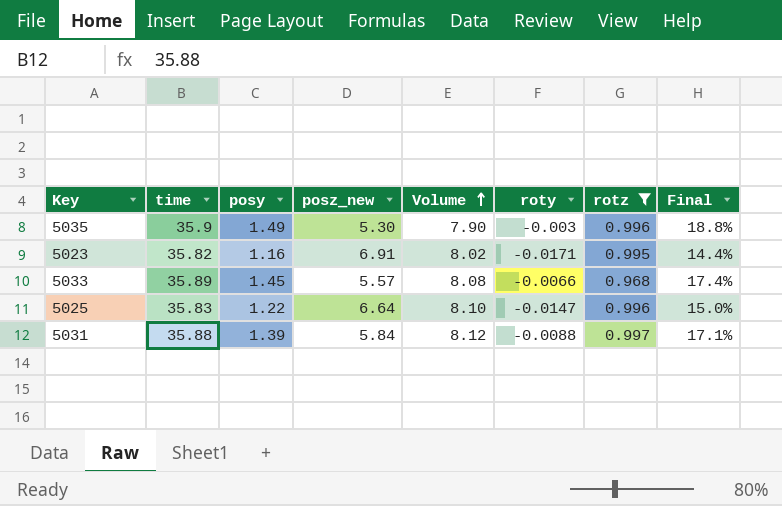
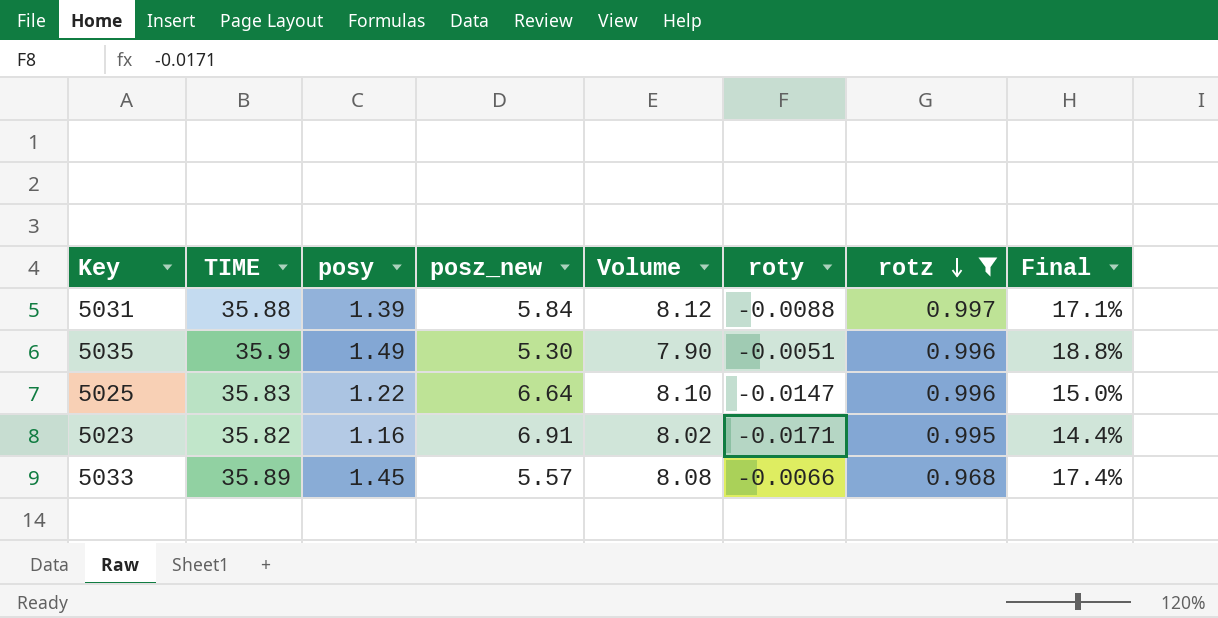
row order: Volume ascending -> rotz descending
column name: time -> TIME
5035 | roty: -0.003 -> -0.0051

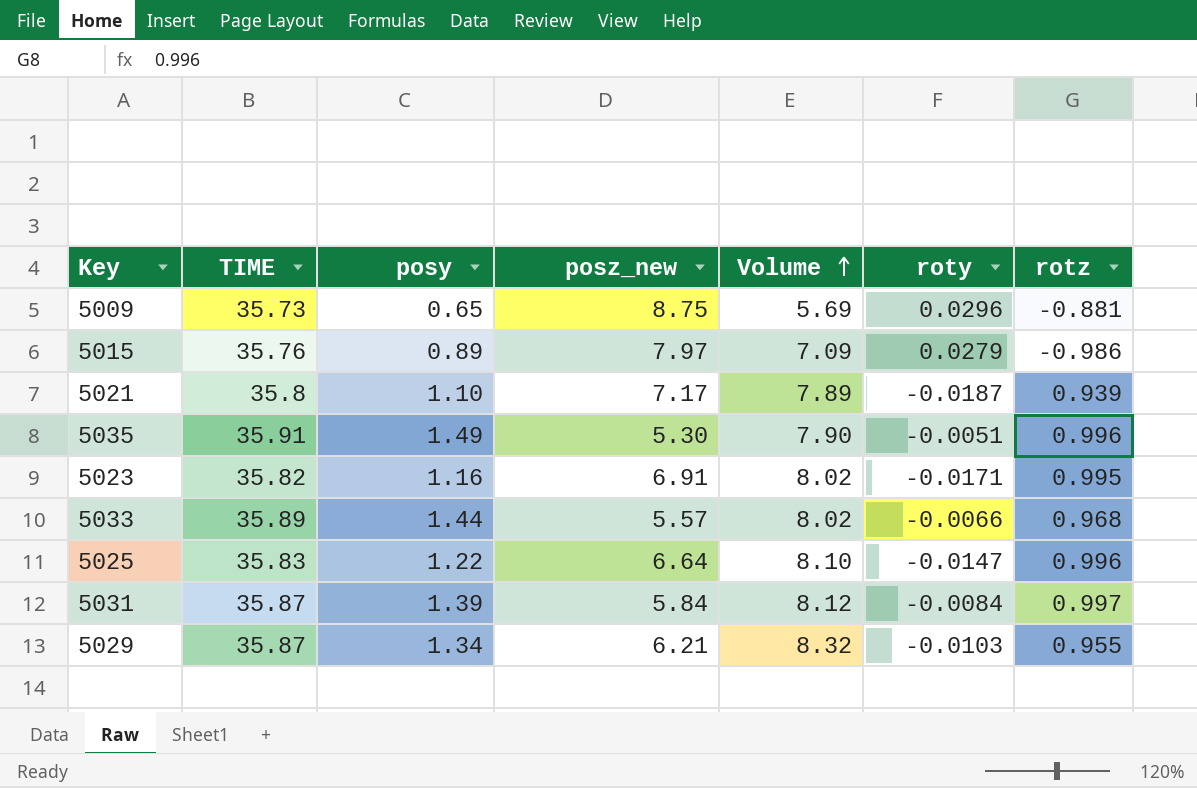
filter: rotz >= 0.968 -> none
row order: rotz descending -> Volume ascending
column Final | formula: [rotz] / [posz_new] -> none
5035 | TIME: 35.9 -> 35.91
5033 | posy: 1.45 -> 1.44
5033 | Volume: 8.08 -> 8.02
5031 | TIME: 35.88 -> 35.87
5031 | roty: -0.0088 -> -0.0084

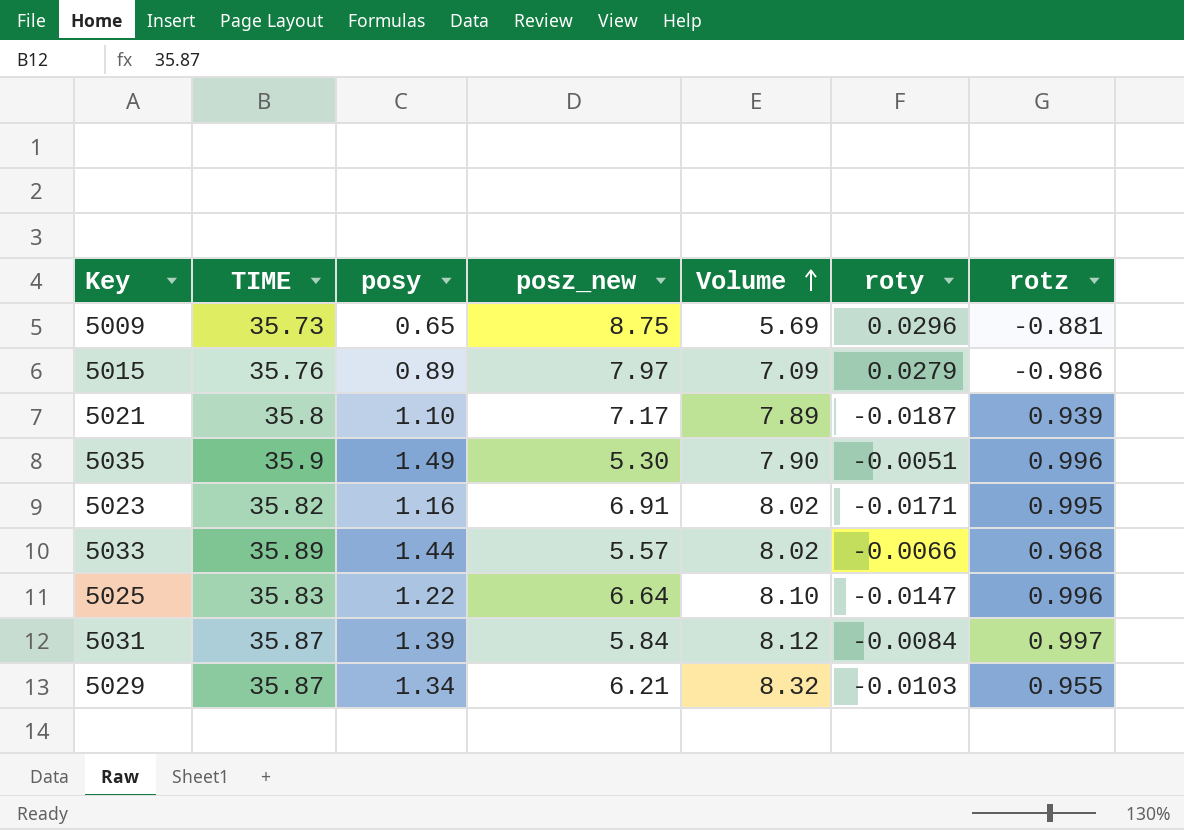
5035 | TIME: 35.91 -> 35.9

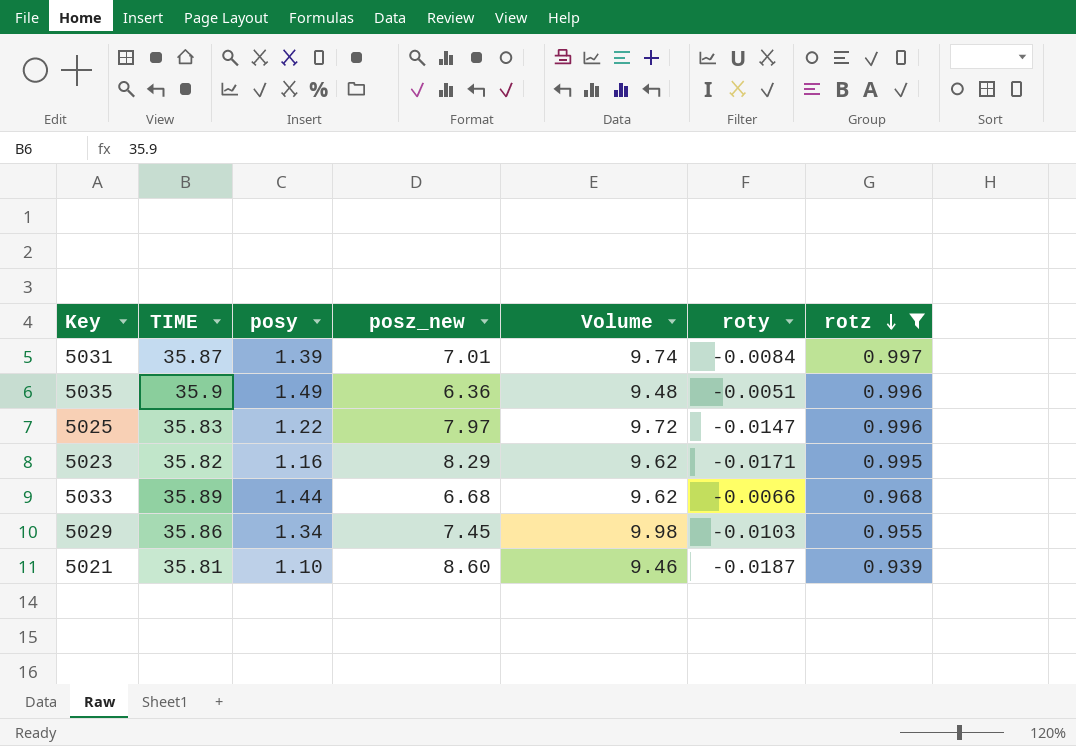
filter: none -> rotz >= 0.939
row order: Volume ascending -> rotz descending
5031 | posz_new: 5.84 -> 7.01
5031 | Volume: 8.12 -> 9.74
5035 | posz_new: 5.30 -> 6.36
5035 | Volume: 7.90 -> 9.48
5025 | posz_new: 6.64 -> 7.97
5025 | Volume: 8.10 -> 9.72
5023 | posz_new: 6.91 -> 8.29
5023 | Volume: 8.02 -> 9.62
5033 | posz_new: 5.57 -> 6.68
5033 | Volume: 8.02 -> 9.62
5029 | TIME: 35.87 -> 35.86
5029 | posz_new: 6.21 -> 7.45
5029 | Volume: 8.32 -> 9.98
5021 | TIME: 35.8 -> 35.81
5021 | posz_new: 7.17 -> 8.60
5021 | Volume: 7.89 -> 9.46

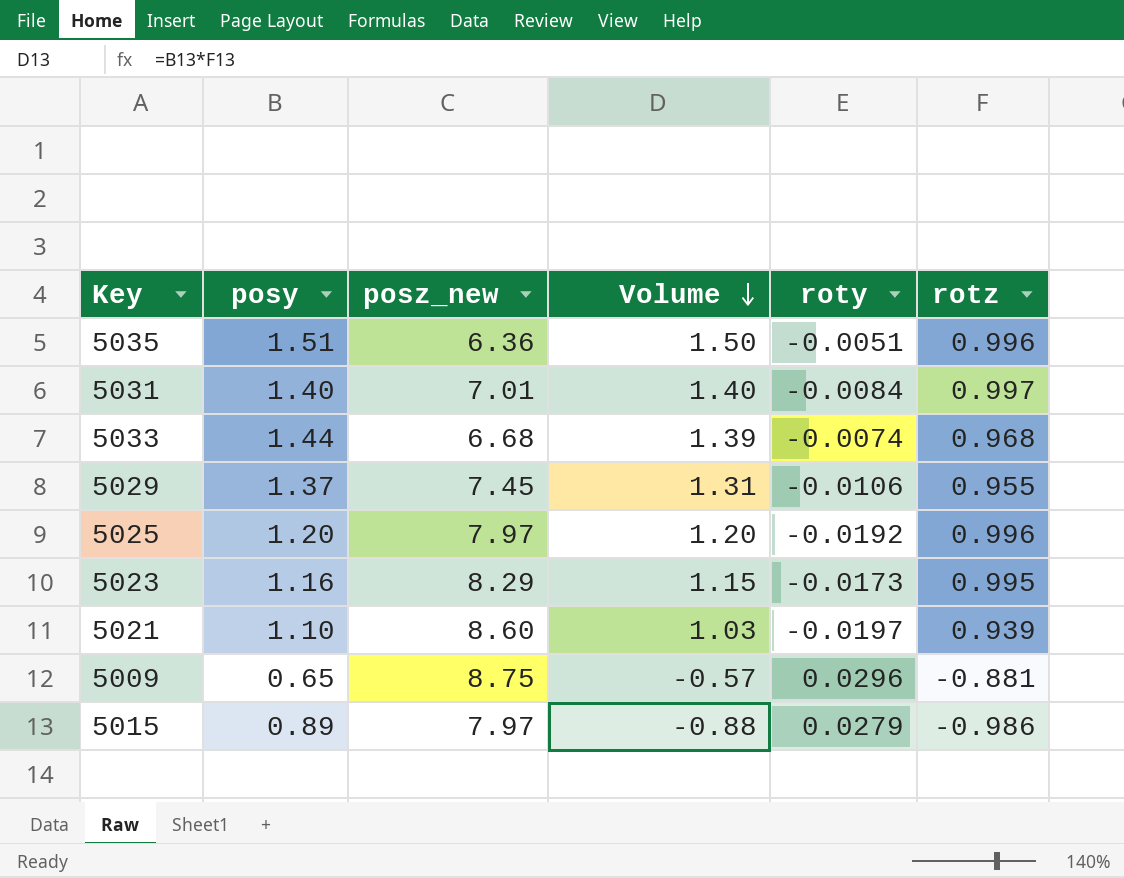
filter: rotz >= 0.939 -> none
row order: rotz descending -> Volume descending
column TIME | position: 2 -> none
column Volume | formula: [posy] * [posz_new] -> [posy] * [rotz]
5035 | posy: 1.49 -> 1.51
5031 | posy: 1.39 -> 1.40
5033 | roty: -0.0066 -> -0.0074
5029 | posy: 1.34 -> 1.37
5029 | roty: -0.0103 -> -0.0106
5025 | posy: 1.22 -> 1.20
5025 | roty: -0.0147 -> -0.0192
5023 | roty: -0.0171 -> -0.0173
5021 | roty: -0.0187 -> -0.0197

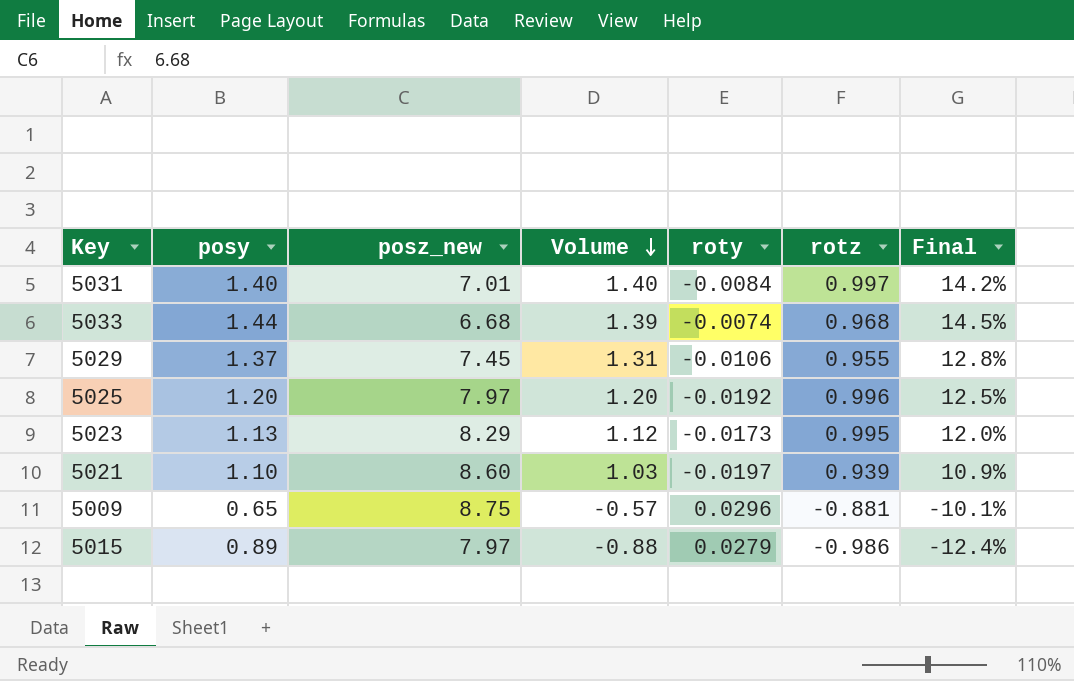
column Final | formula: none -> [rotz] / [posz_new]
row 5035: 1.51 | 6.36 | 1.50 | -0.0051 | 0.996 -> none
5023 | posy: 1.16 -> 1.13
5023 | Volume: 1.15 -> 1.12

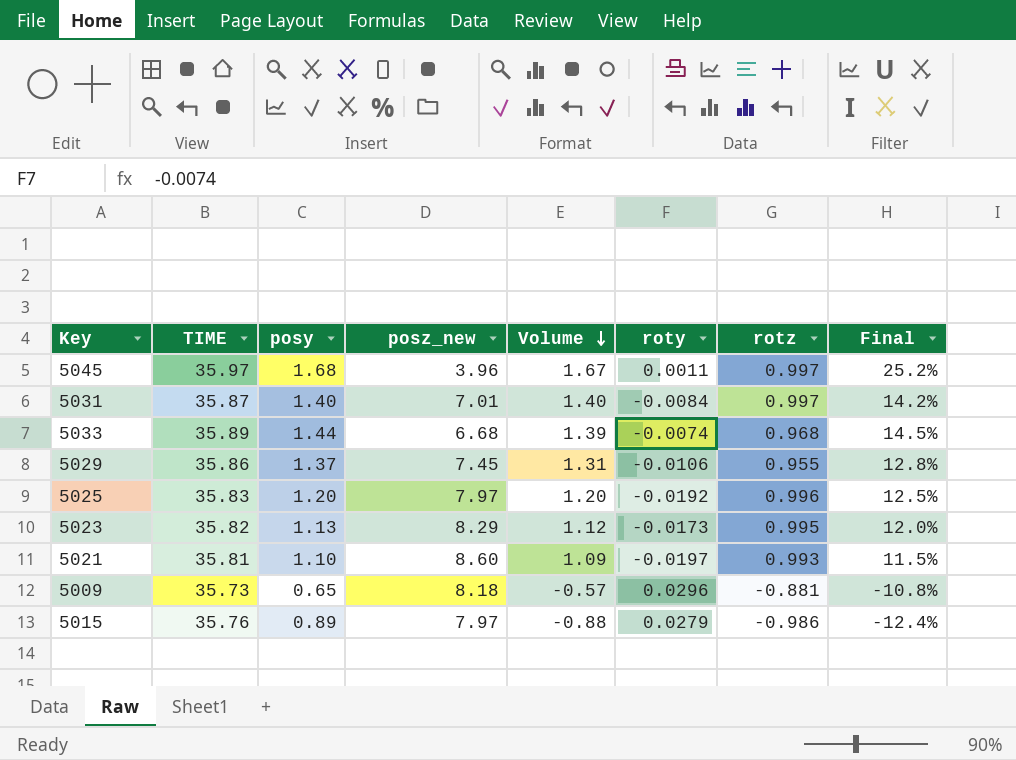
column TIME | position: none -> 2
row 5045: none -> 35.97 | 1.68 | 3.96 | 1.67 | 0.0011 | 0.997 | 25.2%
5021 | Volume: 1.03 -> 1.09
5021 | rotz: 0.939 -> 0.993
5021 | Final: 10.9% -> 11.5%
5009 | posz_new: 8.75 -> 8.18
5009 | Final: -10.1% -> -10.8%

